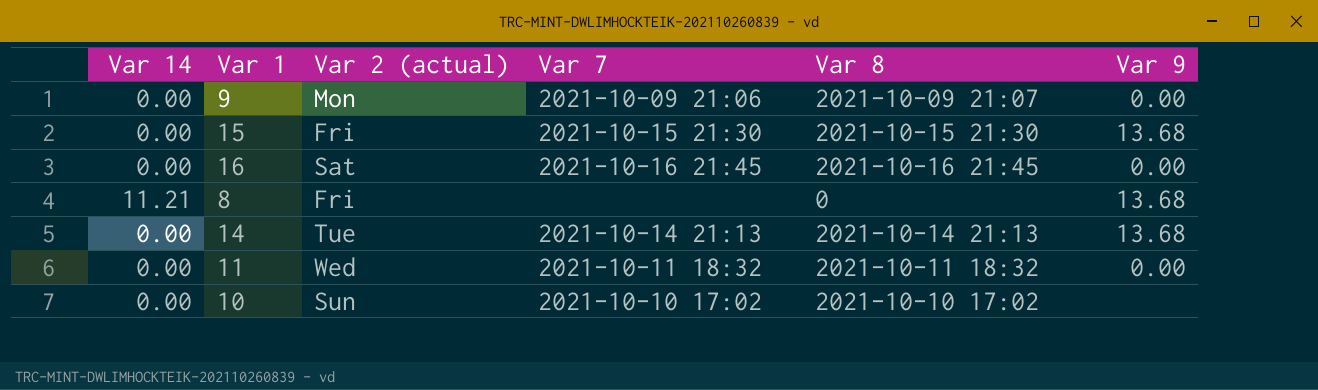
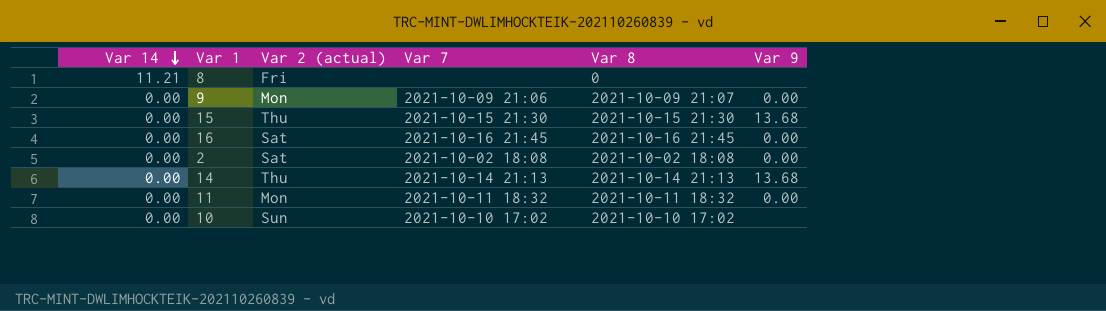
row order: none -> Var 14 descending
8 | Var 9: 13.68 -> none
15 | Var 2 (actual): Fri -> Thu
row 2: none -> 0.00 | Sat | 2021-10-02 18:08 | 2021-10-02 18:08 | 0.00
14 | Var 2 (actual): Tue -> Thu
11 | Var 2 (actual): Wed -> Mon

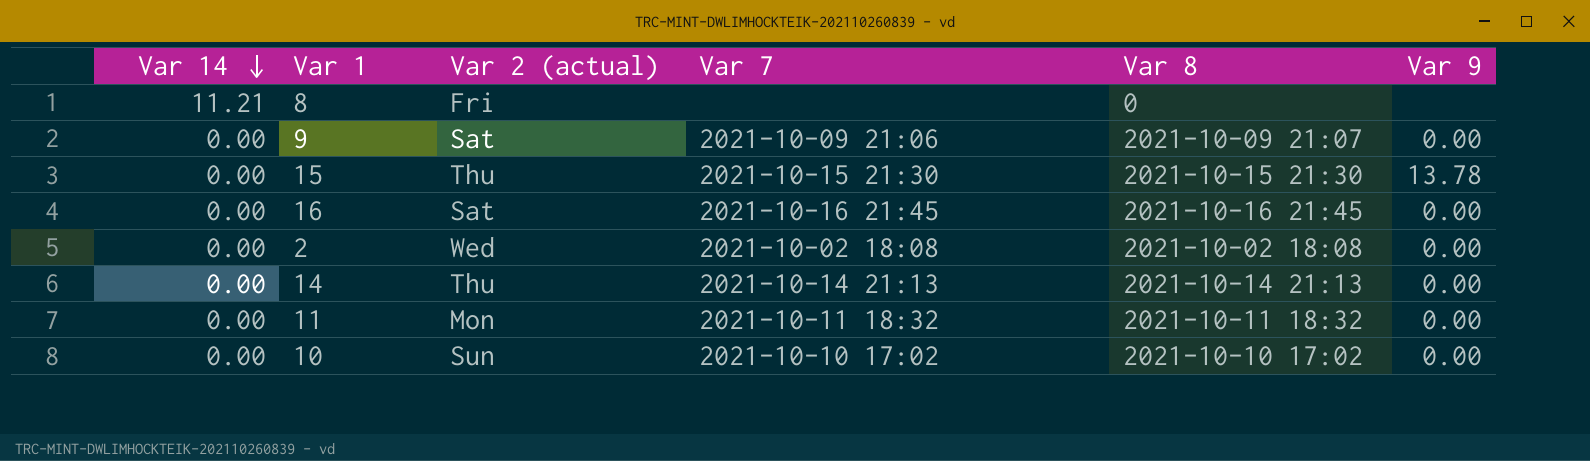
9 | Var 2 (actual): Mon -> Sat
15 | Var 9: 13.68 -> 13.78
2 | Var 2 (actual): Sat -> Wed
14 | Var 9: 13.68 -> 0.00
10 | Var 9: none -> 0.00

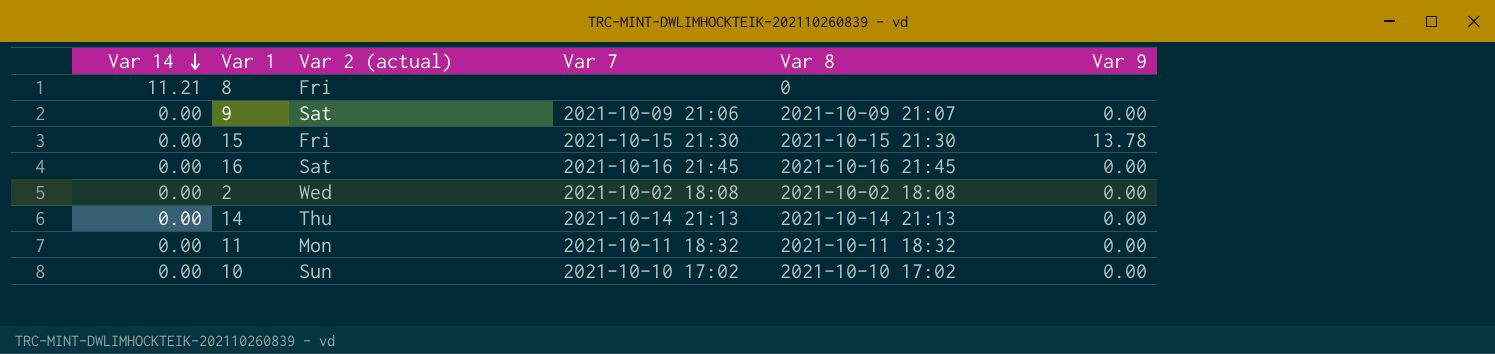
15 | Var 2 (actual): Thu -> Fri

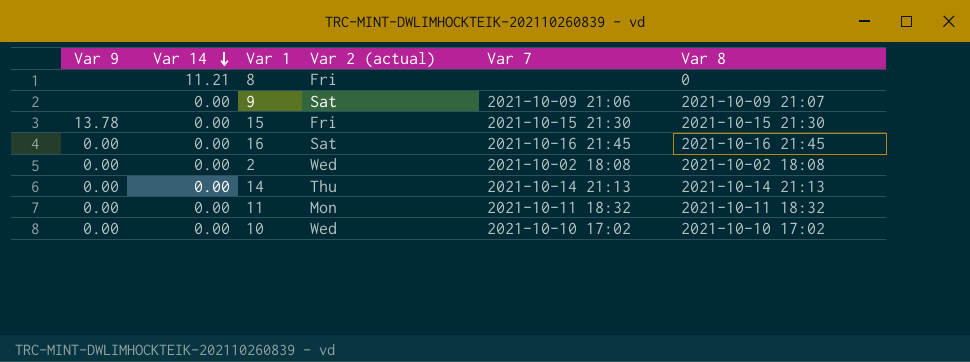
column Var 9 | position: 6 -> 1
9 | Var 9: 0.00 -> none
10 | Var 2 (actual): Sun -> Wed

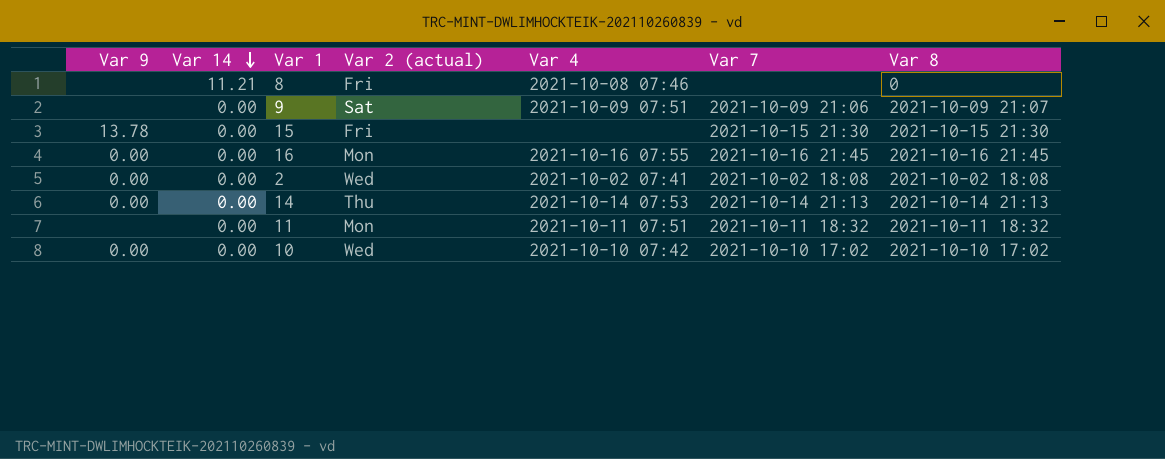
column Var 4 | position: none -> 5
16 | Var 2 (actual): Sat -> Mon
11 | Var 9: 0.00 -> none

